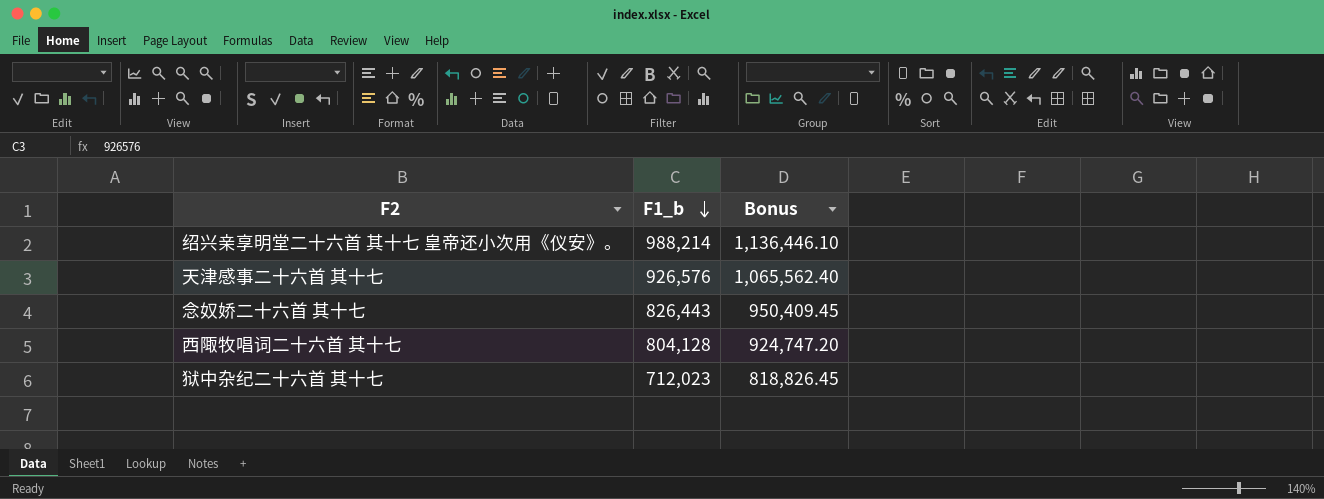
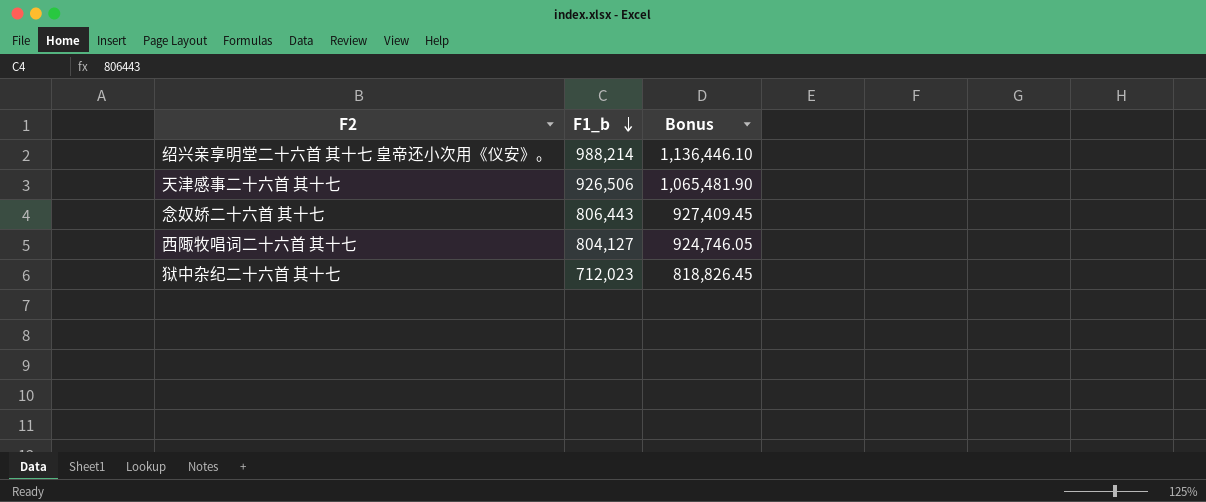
天津感事二十六首 其十七 | F1_b: 926,576 -> 926,506
天津感事二十六首 其十七 | Bonus: 1,065,562.40 -> 1,065,481.90
念奴娇二十六首 其十七 | F1_b: 826,443 -> 806,443
念奴娇二十六首 其十七 | Bonus: 950,409.45 -> 927,409.45
西陬牧唱词二十六首 其十七 | F1_b: 804,128 -> 804,127
西陬牧唱词二十六首 其十七 | Bonus: 924,747.20 -> 924,746.05

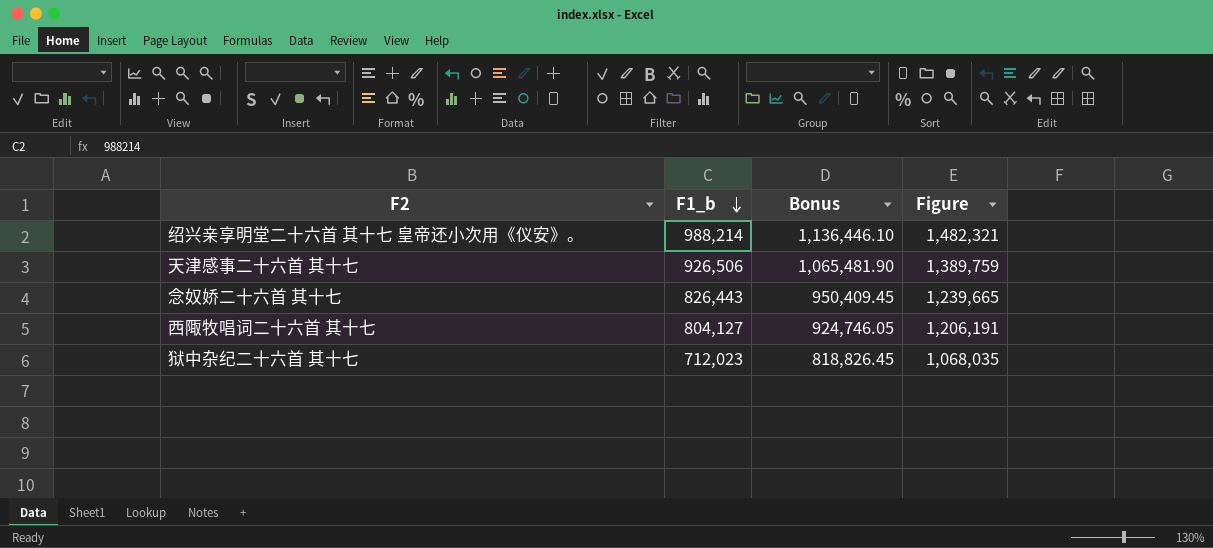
column Figure | formula: none -> [F1_b] * 1.5
念奴娇二十六首 其十七 | F1_b: 806,443 -> 826,443
念奴娇二十六首 其十七 | Bonus: 927,409.45 -> 950,409.45

